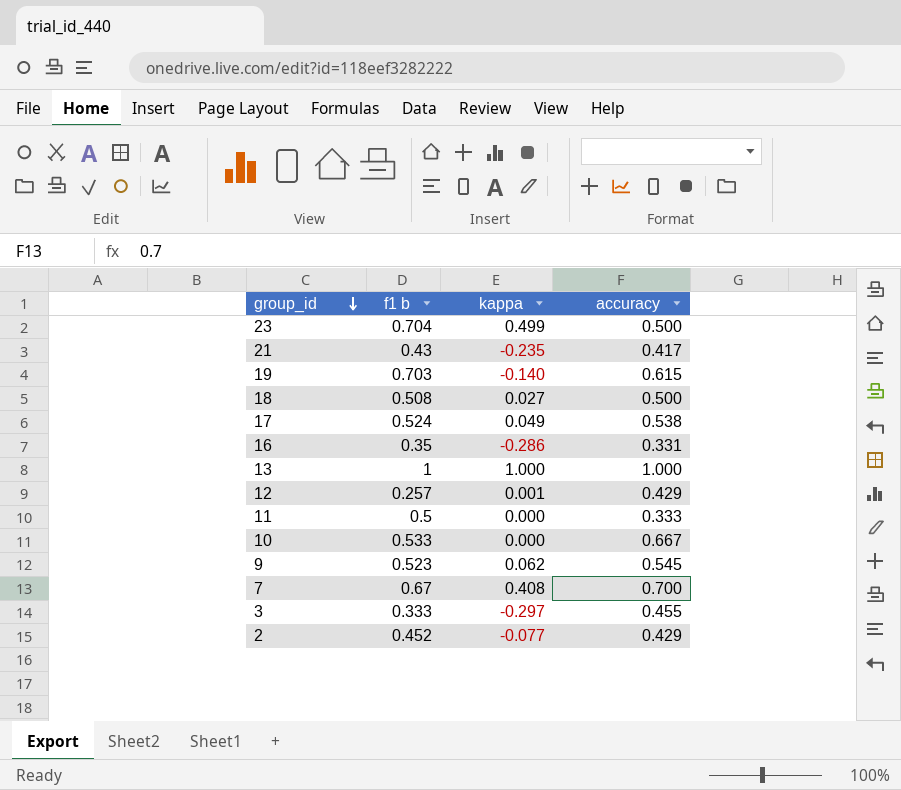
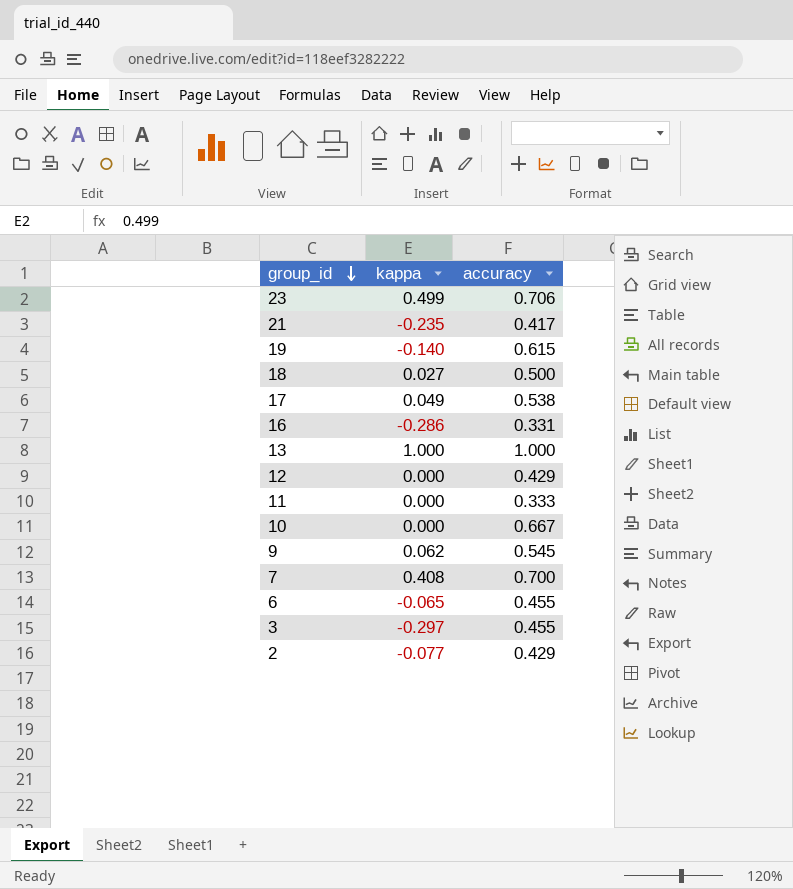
column f1 b | position: 2 -> none
23 | accuracy: 0.500 -> 0.706
12 | kappa: 0.001 -> 0.000
row 6: none -> -0.065 | 0.455

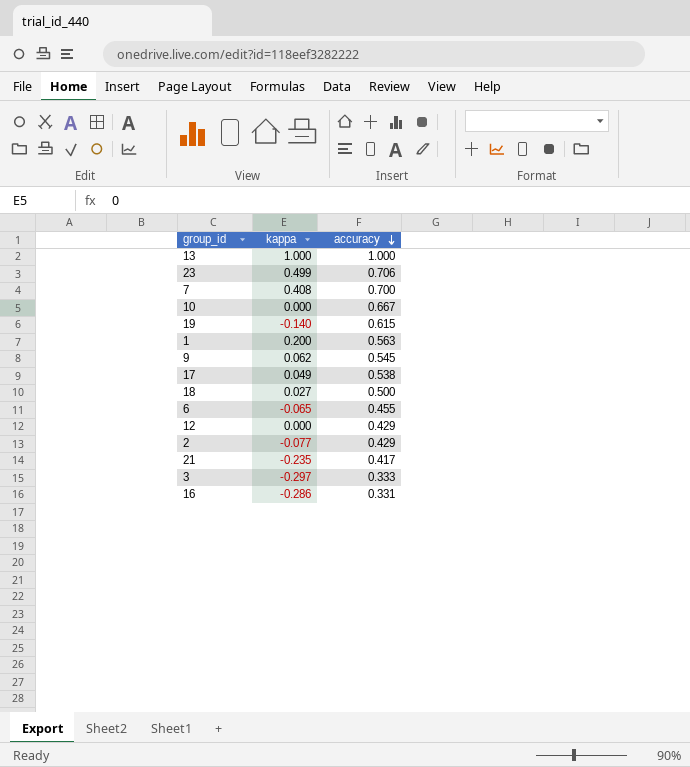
row order: group_id descending -> accuracy descending
row 11: 0.000 | 0.333 -> none
row 1: none -> 0.200 | 0.563
3 | accuracy: 0.455 -> 0.333

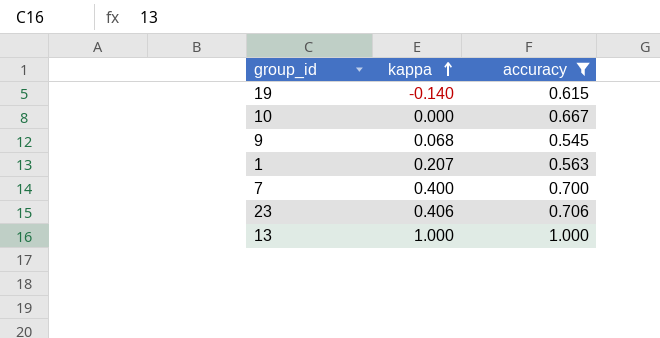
filter: none -> accuracy >= 0.545
row order: accuracy descending -> kappa ascending
9 | kappa: 0.062 -> 0.068
1 | kappa: 0.200 -> 0.207
7 | kappa: 0.408 -> 0.400
23 | kappa: 0.499 -> 0.406

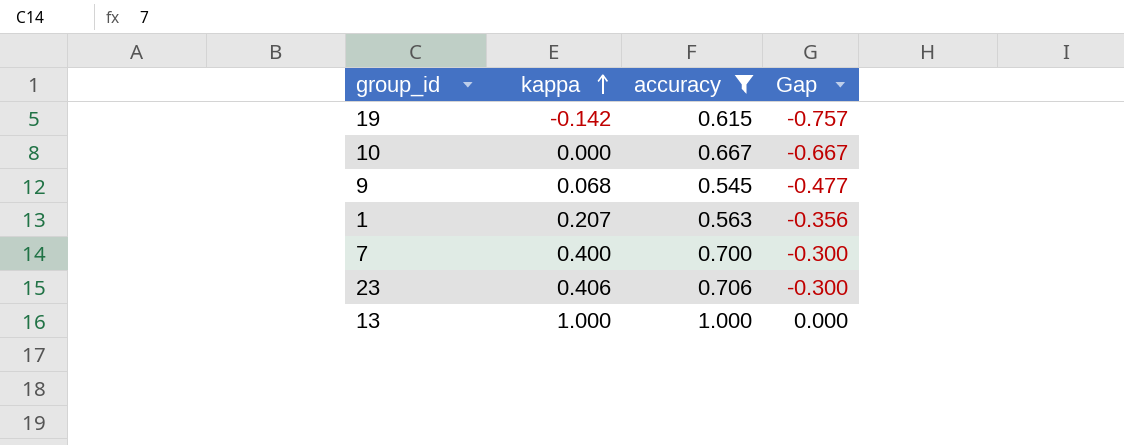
column Gap | formula: none -> [kappa] - [accuracy]
19 | kappa: -0.140 -> -0.142

